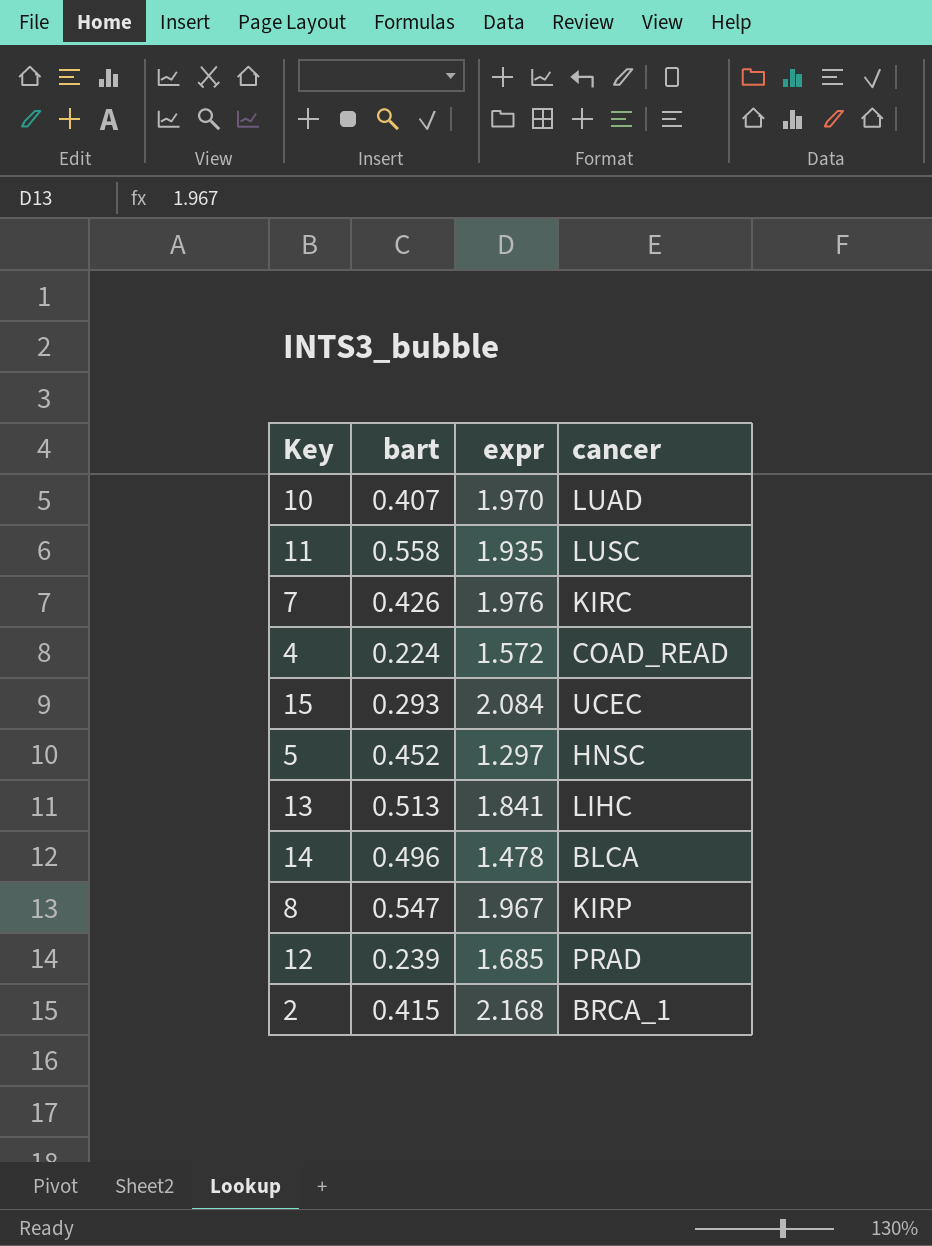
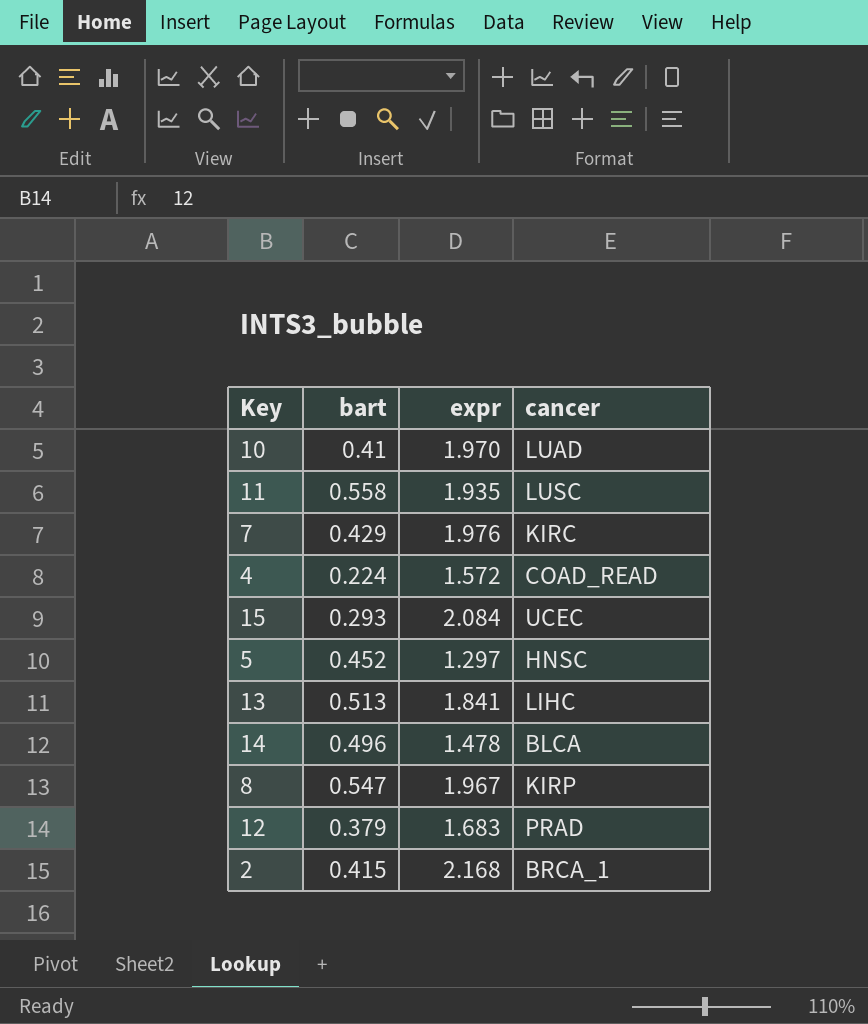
10 | bart: 0.407 -> 0.41
7 | bart: 0.426 -> 0.429
12 | bart: 0.239 -> 0.379
12 | expr: 1.685 -> 1.683

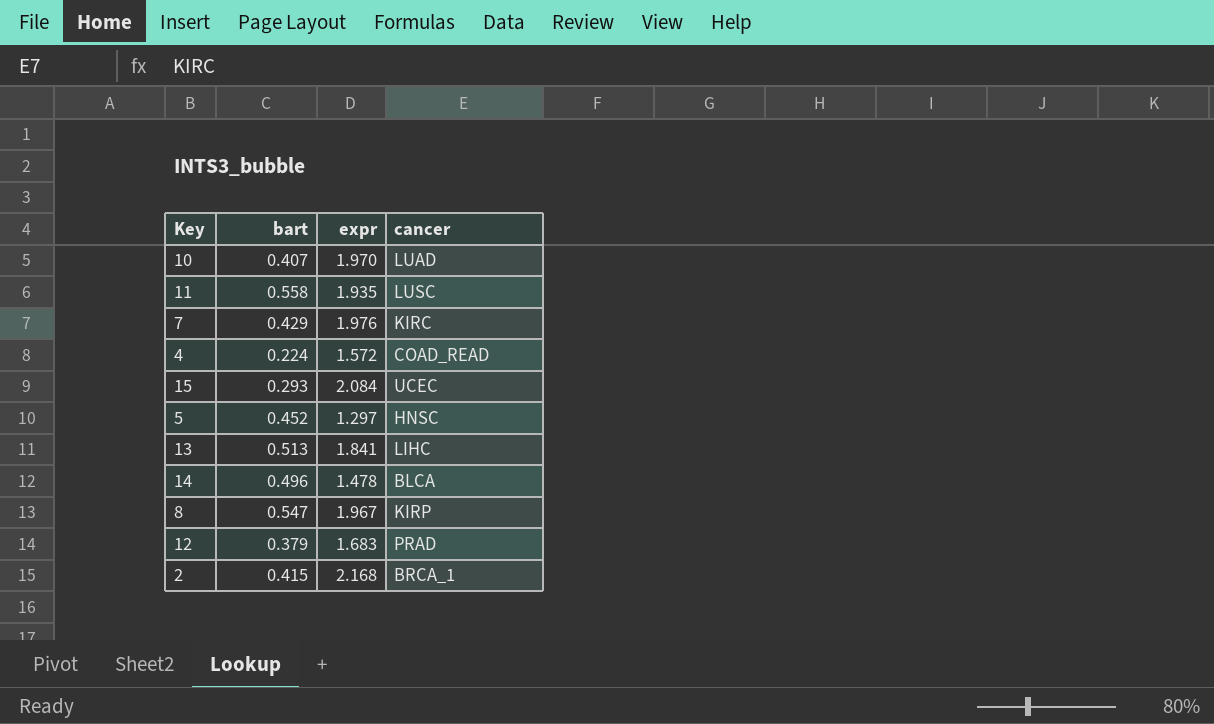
10 | bart: 0.41 -> 0.407

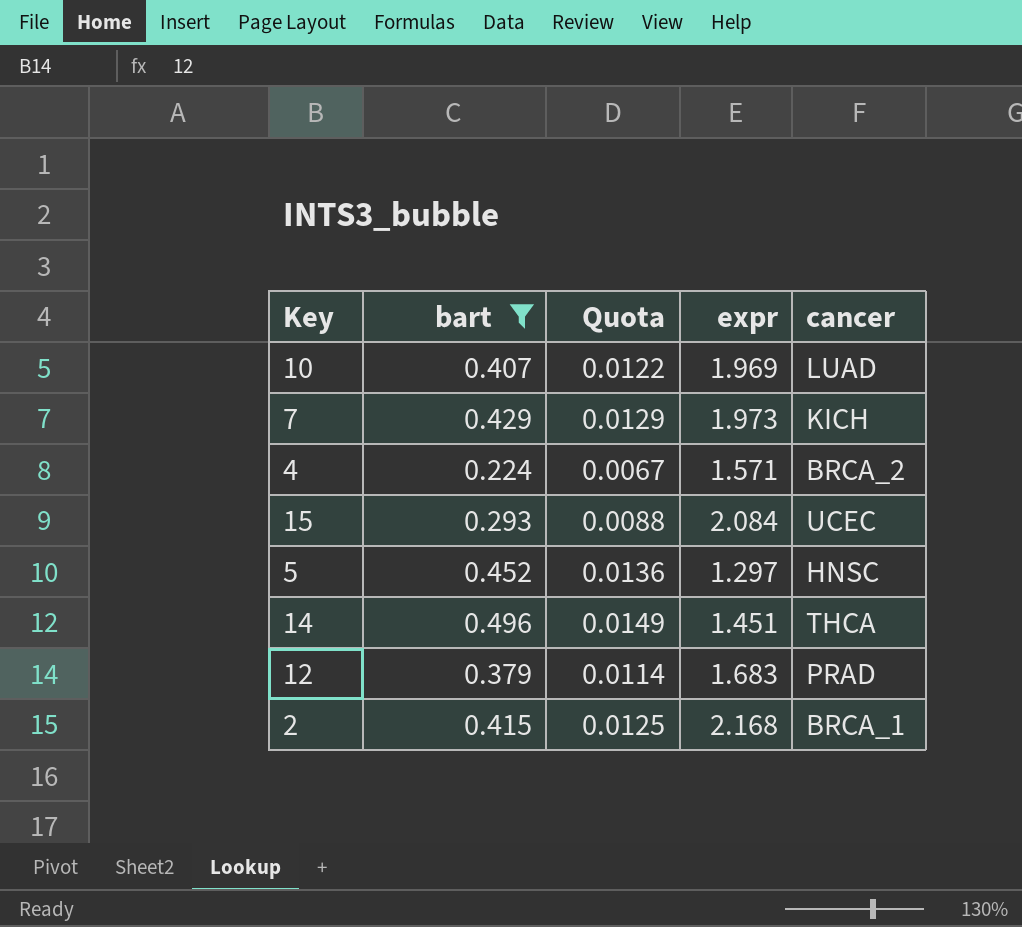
filter: none -> bart <= 0.496
column Quota | formula: none -> [bart] * 0.03
10 | expr: 1.970 -> 1.969
7 | expr: 1.976 -> 1.973
7 | cancer: KIRC -> KICH
4 | expr: 1.572 -> 1.571
4 | cancer: COAD_READ -> BRCA_2
14 | expr: 1.478 -> 1.451
14 | cancer: BLCA -> THCA

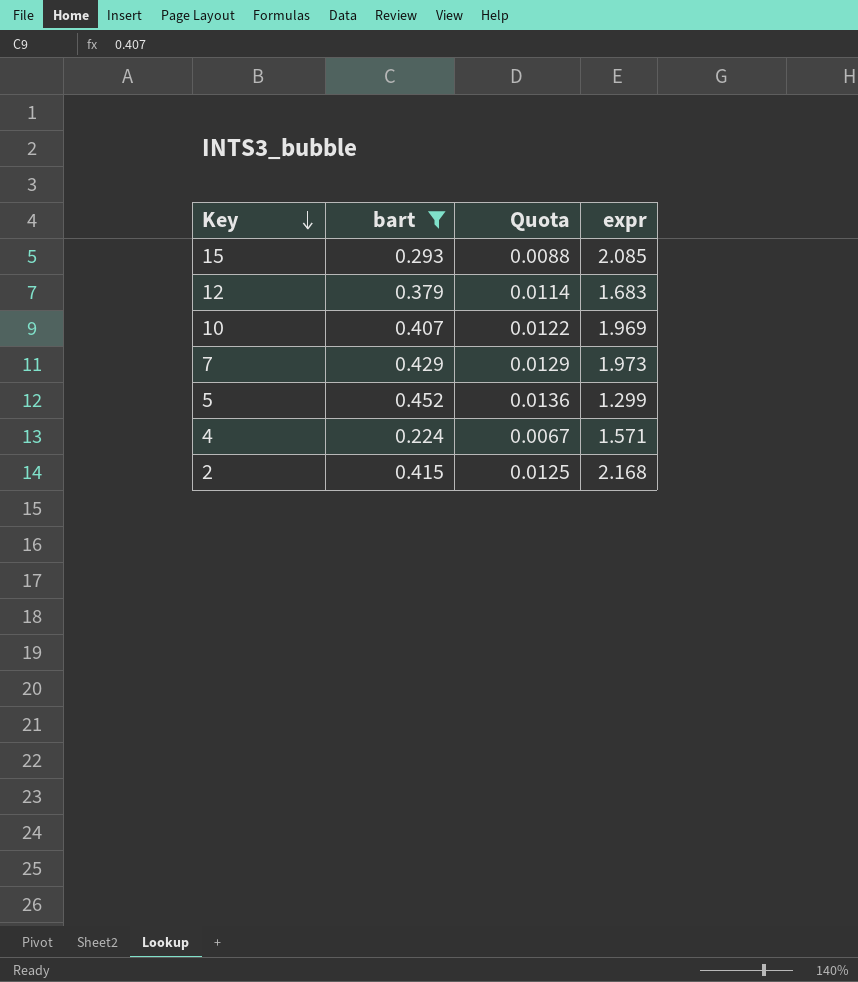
row order: none -> Key descending
column cancer | position: 5 -> none
row 14: 0.496 | 0.0149 | 1.451 | THCA -> none
15 | expr: 2.084 -> 2.085
5 | expr: 1.297 -> 1.299

